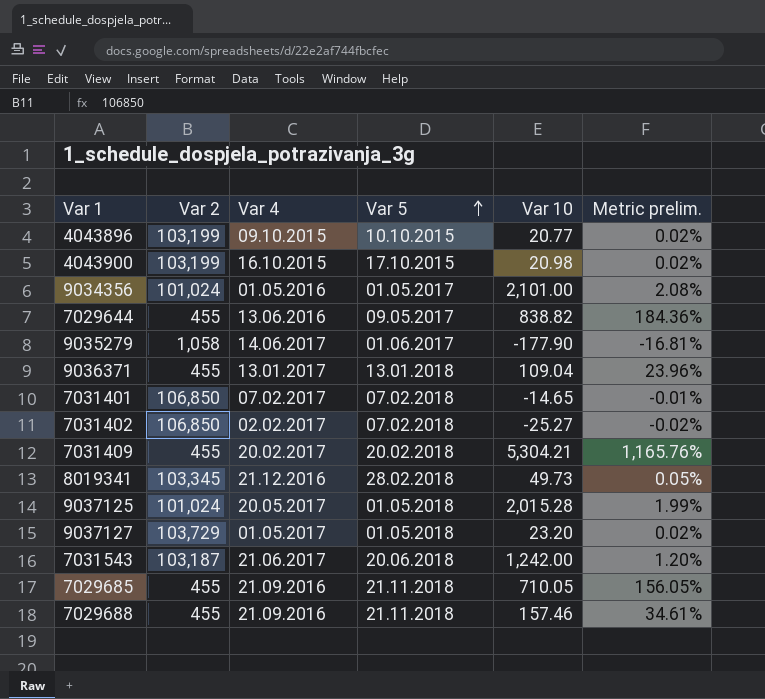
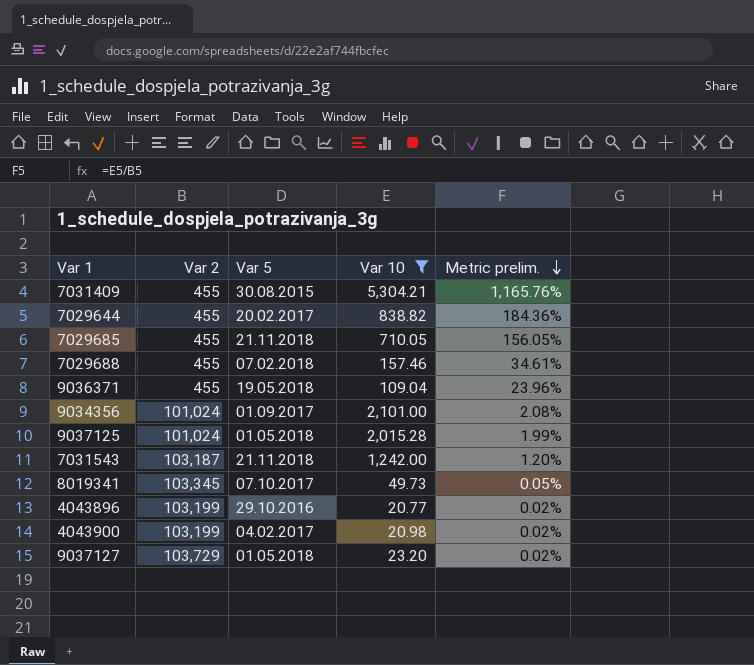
filter: none -> Var 10 >= 20.77
row order: Var 5 ascending -> Metric prelim. descending
column Var 4 | position: 3 -> none
7031409 | Var 5: 20.02.2018 -> 30.08.2015
7029644 | Var 5: 09.05.2017 -> 20.02.2017
7029688 | Var 5: 21.11.2018 -> 07.02.2018
9036371 | Var 5: 13.01.2018 -> 19.05.2018
9034356 | Var 5: 01.05.2017 -> 01.09.2017
7031543 | Var 5: 20.06.2018 -> 21.11.2018
8019341 | Var 5: 28.02.2018 -> 07.10.2017
4043896 | Var 5: 10.10.2015 -> 29.10.2016
4043900 | Var 5: 17.10.2015 -> 04.02.2017

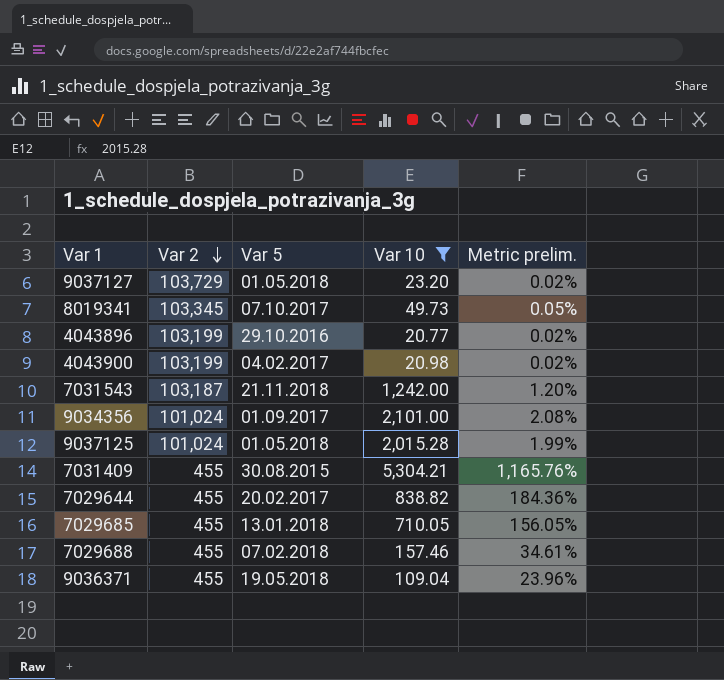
row order: Metric prelim. descending -> Var 2 descending
7029685 | Var 5: 21.11.2018 -> 13.01.2018

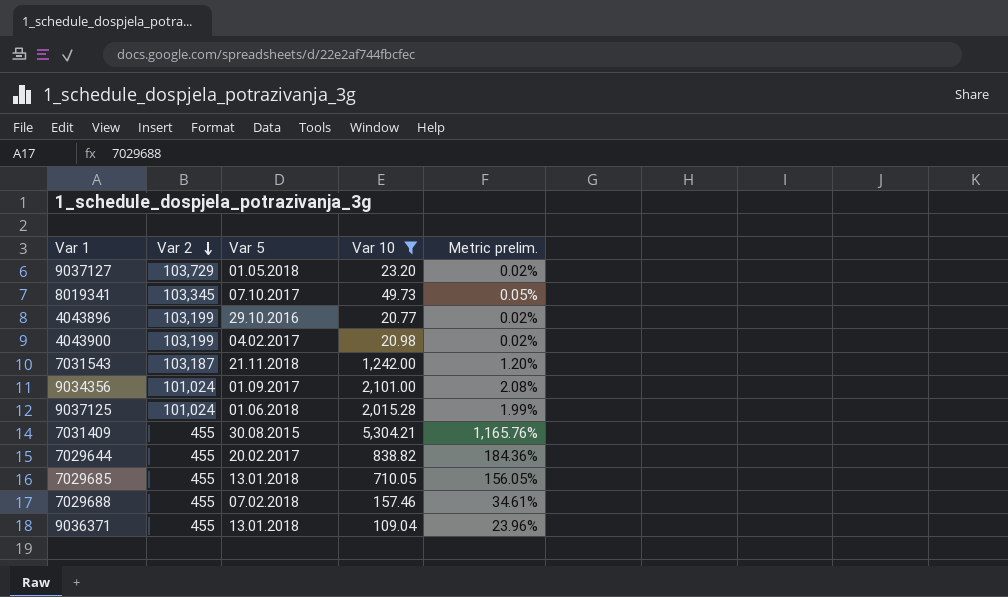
9037125 | Var 5: 01.05.2018 -> 01.06.2018
9036371 | Var 5: 19.05.2018 -> 13.01.2018

